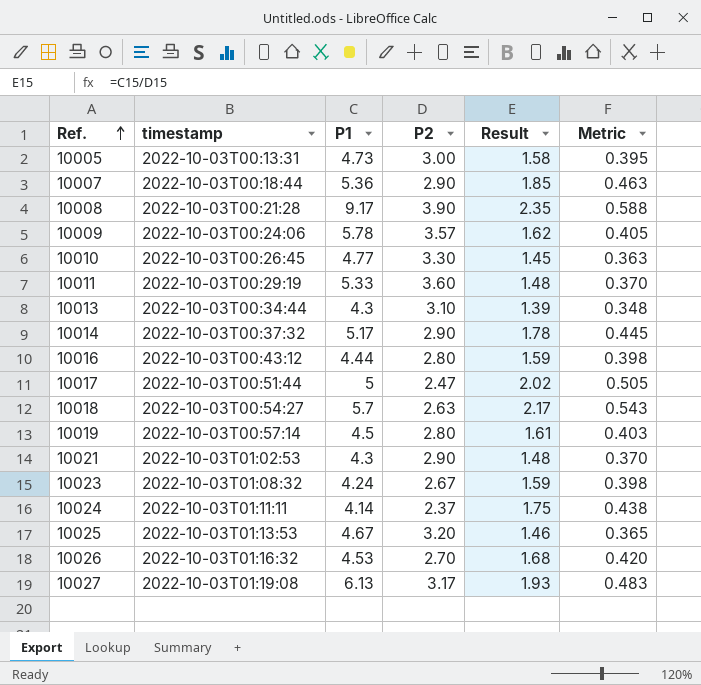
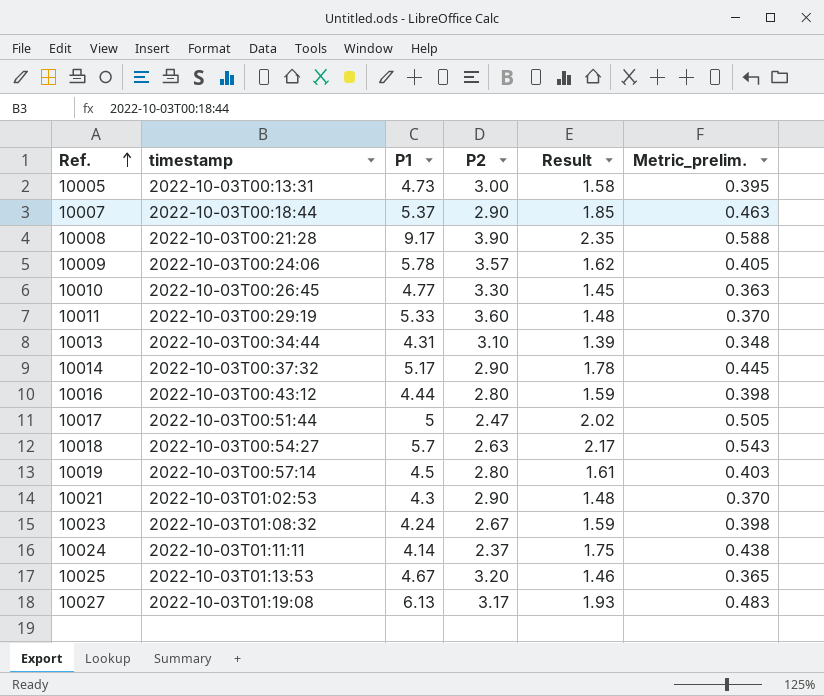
column name: Metric -> Metric_prelim.
row 10026: 2022-10-03T01:16:32 | 4.53 | 2.70 | 1.68 | 0.420 -> none
10007 | P1: 5.36 -> 5.37
10013 | P1: 4.3 -> 4.31

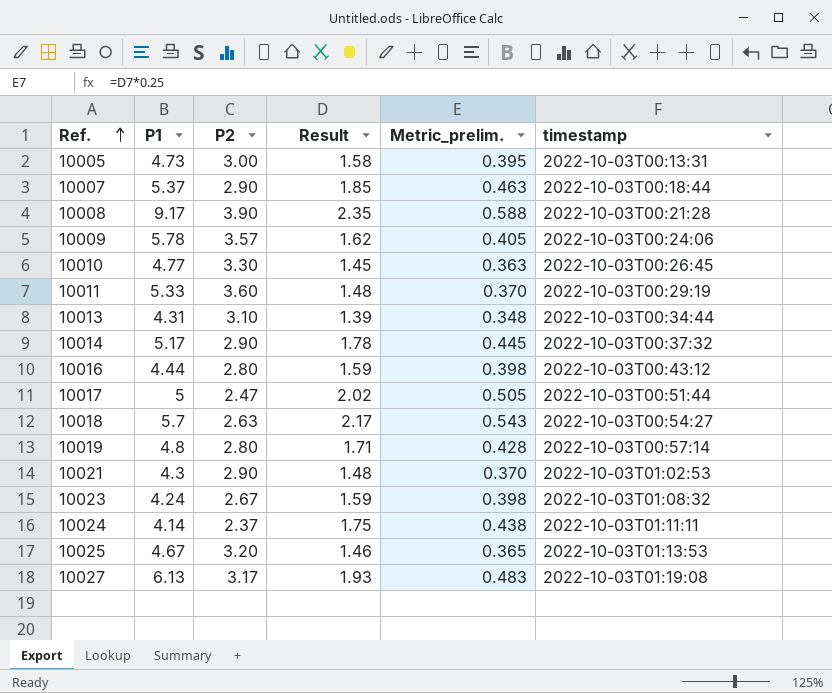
column timestamp | position: 2 -> 6
10019 | P1: 4.5 -> 4.8
10019 | Result: 1.61 -> 1.71
10019 | Metric_prelim.: 0.403 -> 0.428

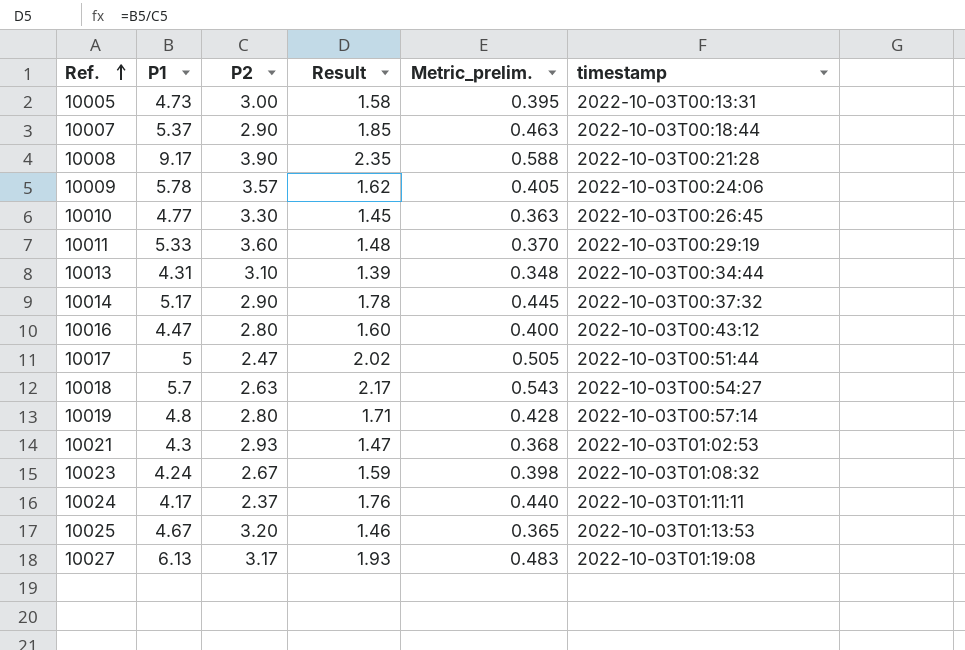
10016 | P1: 4.44 -> 4.47
10016 | Result: 1.59 -> 1.60
10016 | Metric_prelim.: 0.398 -> 0.400
10021 | P2: 2.90 -> 2.93
10021 | Result: 1.48 -> 1.47
10021 | Metric_prelim.: 0.370 -> 0.368
10024 | P1: 4.14 -> 4.17
10024 | Result: 1.75 -> 1.76
10024 | Metric_prelim.: 0.438 -> 0.440

